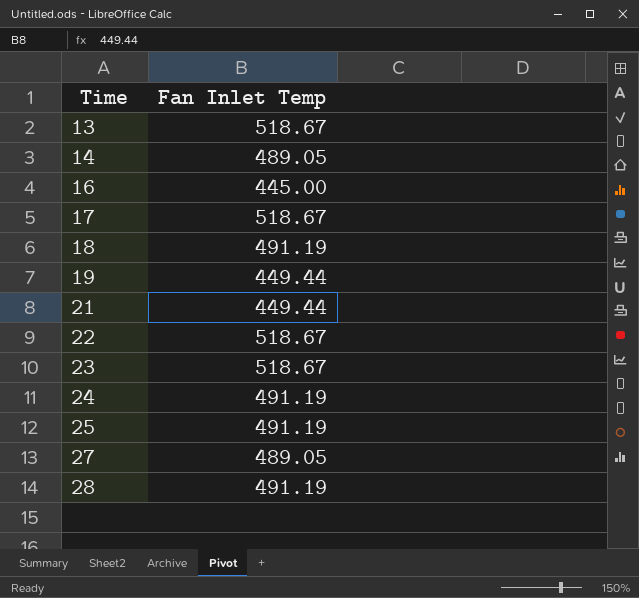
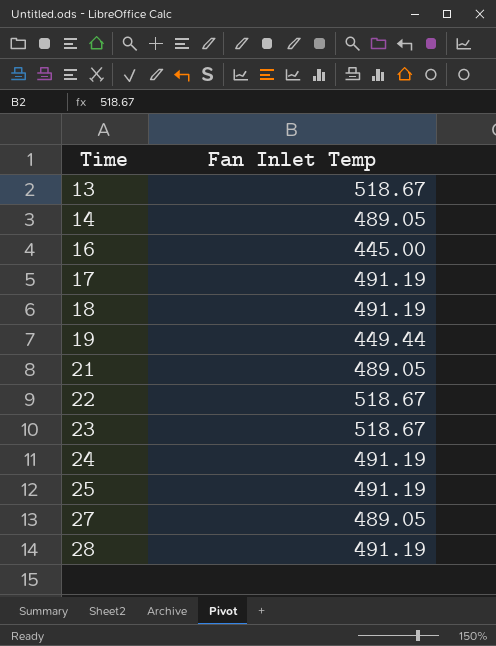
17 | Fan Inlet Temp: 518.67 -> 491.19
21 | Fan Inlet Temp: 449.44 -> 489.05

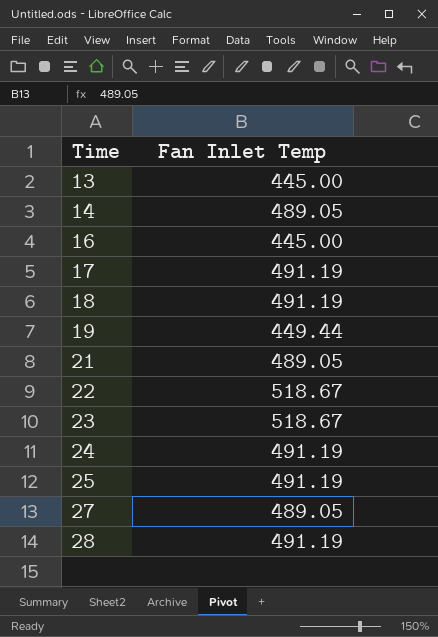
13 | Fan Inlet Temp: 518.67 -> 445.00

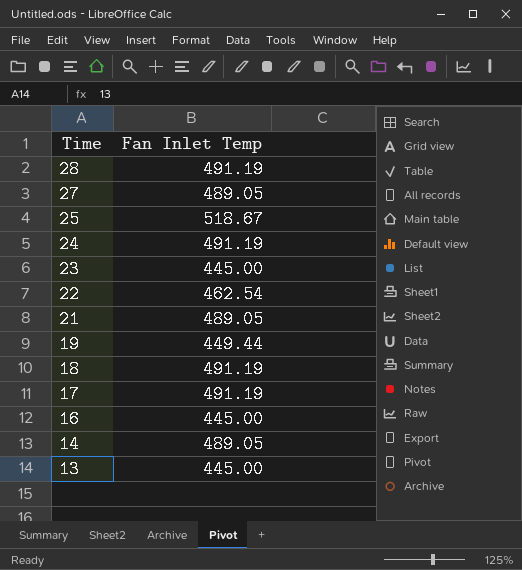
row order: Time ascending -> Time descending
25 | Fan Inlet Temp: 491.19 -> 518.67
23 | Fan Inlet Temp: 518.67 -> 445.00
22 | Fan Inlet Temp: 518.67 -> 462.54

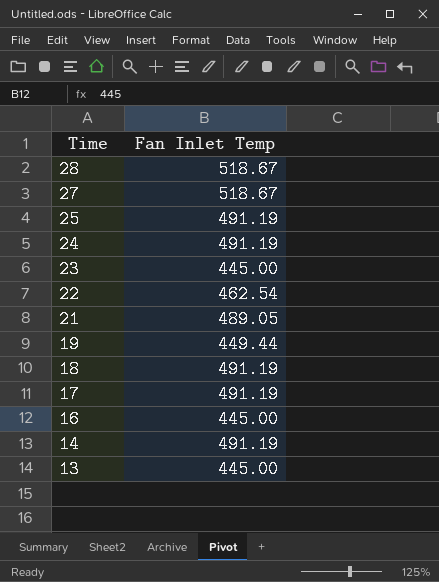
28 | Fan Inlet Temp: 491.19 -> 518.67
27 | Fan Inlet Temp: 489.05 -> 518.67
25 | Fan Inlet Temp: 518.67 -> 491.19
14 | Fan Inlet Temp: 489.05 -> 491.19

